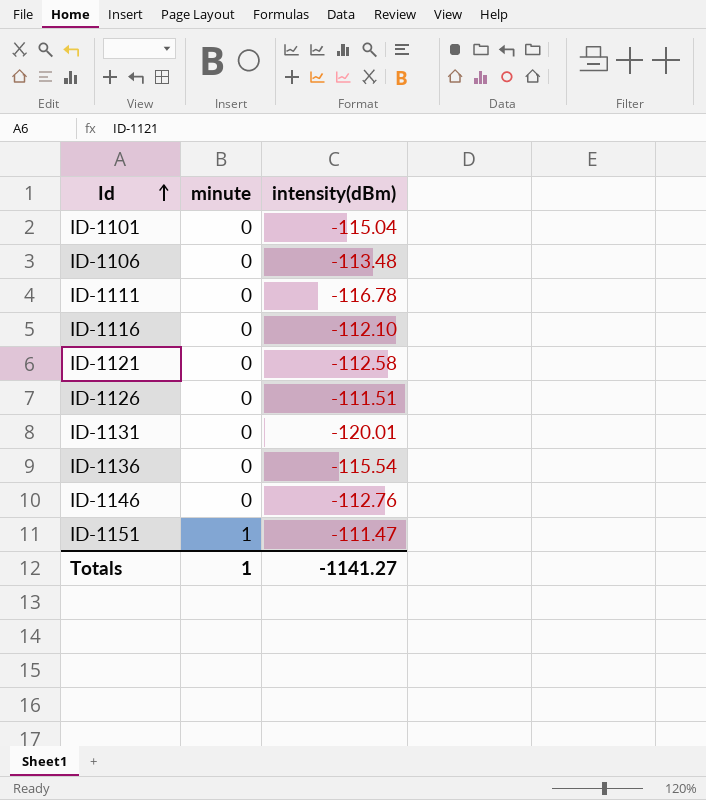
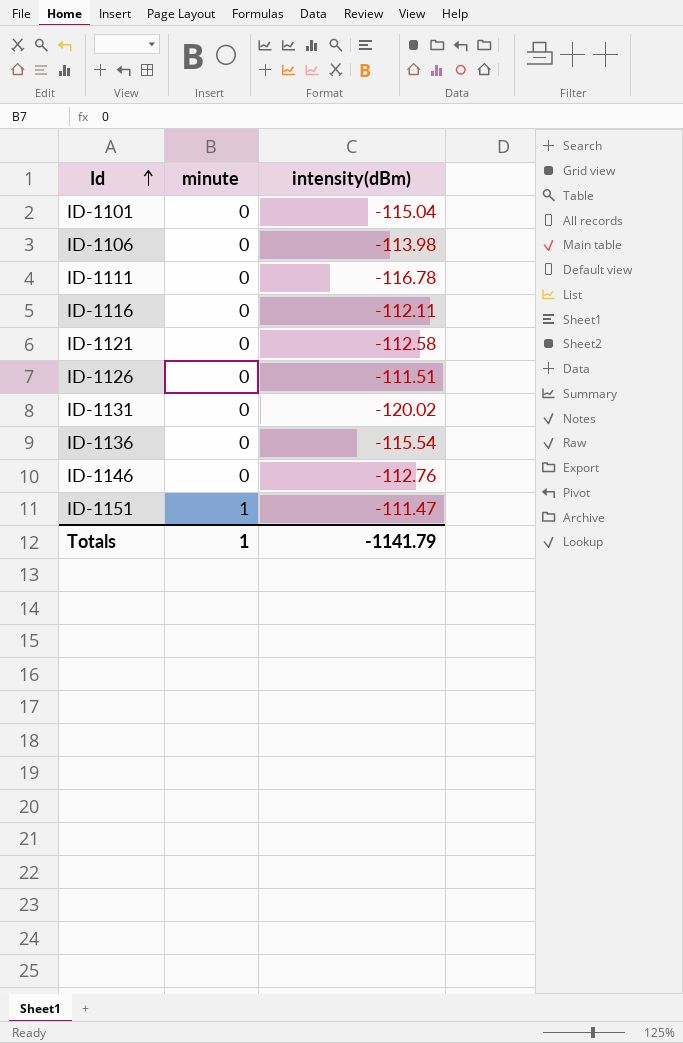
ID-1106 | intensity(dBm): -113.48 -> -113.98
ID-1116 | intensity(dBm): -112.10 -> -112.11
ID-1131 | intensity(dBm): -120.01 -> -120.02
Totals | intensity(dBm): -1141.27 -> -1141.79

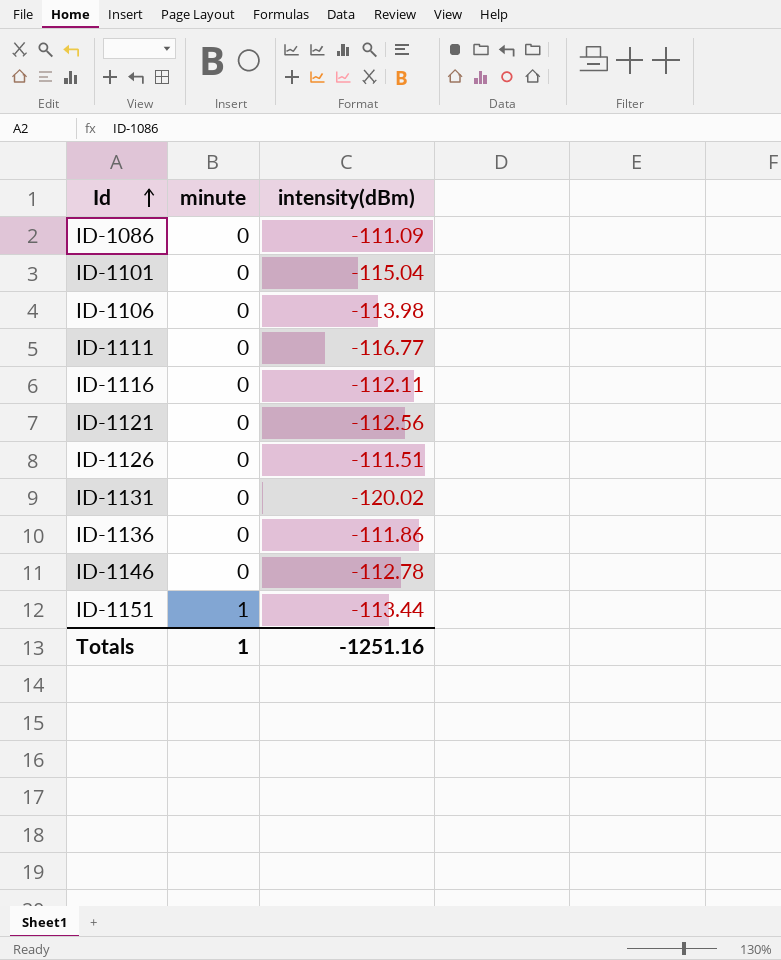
row ID-1086: none -> 0 | -111.09
ID-1111 | intensity(dBm): -116.78 -> -116.77
ID-1121 | intensity(dBm): -112.58 -> -112.56
ID-1136 | intensity(dBm): -115.54 -> -111.86
ID-1146 | intensity(dBm): -112.76 -> -112.78
ID-1151 | intensity(dBm): -111.47 -> -113.44
Totals | intensity(dBm): -1141.79 -> -1251.16

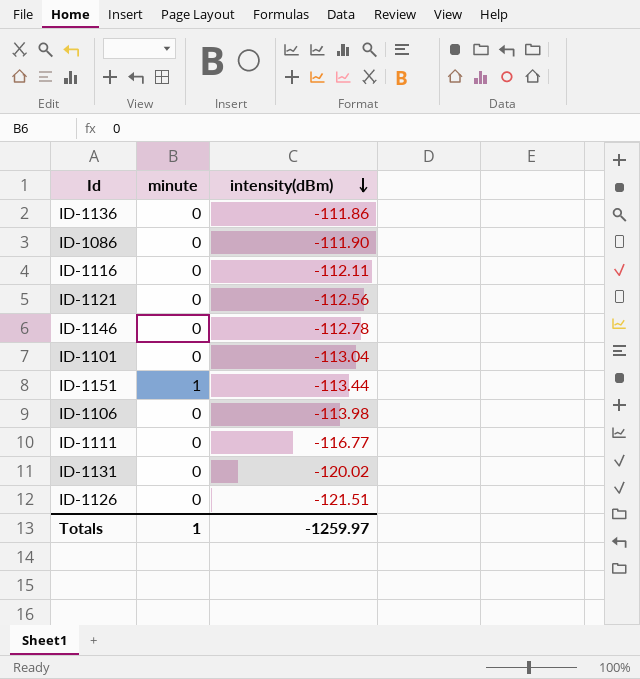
row order: Id ascending -> intensity(dBm) descending
ID-1086 | intensity(dBm): -111.09 -> -111.90
ID-1101 | intensity(dBm): -115.04 -> -113.04
ID-1126 | intensity(dBm): -111.51 -> -121.51
Totals | intensity(dBm): -1251.16 -> -1259.97

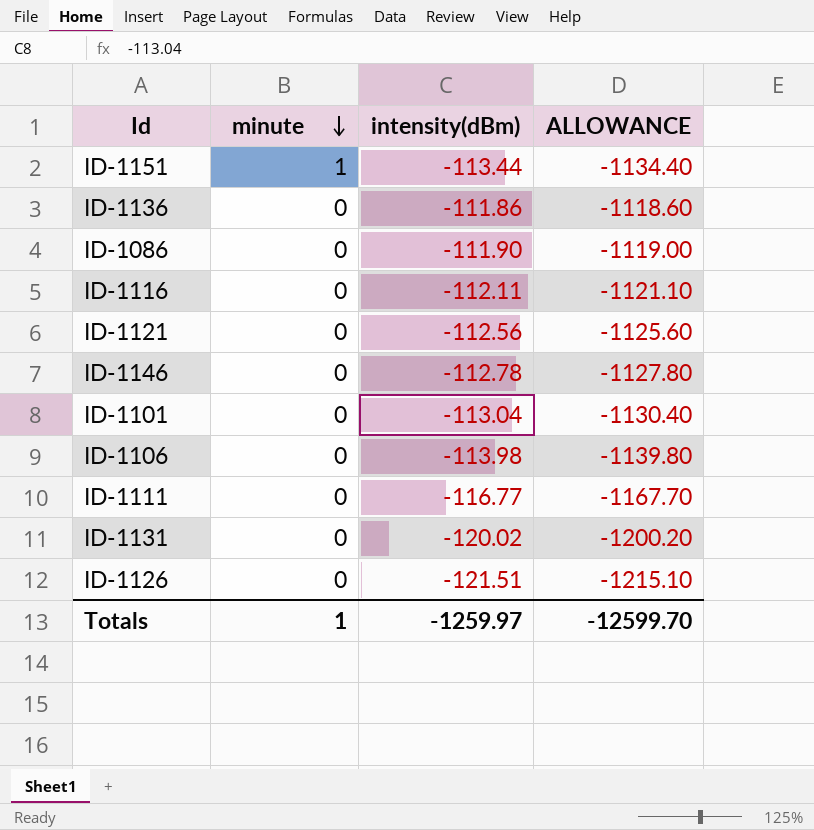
row order: intensity(dBm) descending -> minute descending
column ALLOWANCE | formula: none -> [intensity(dBm)] * 10

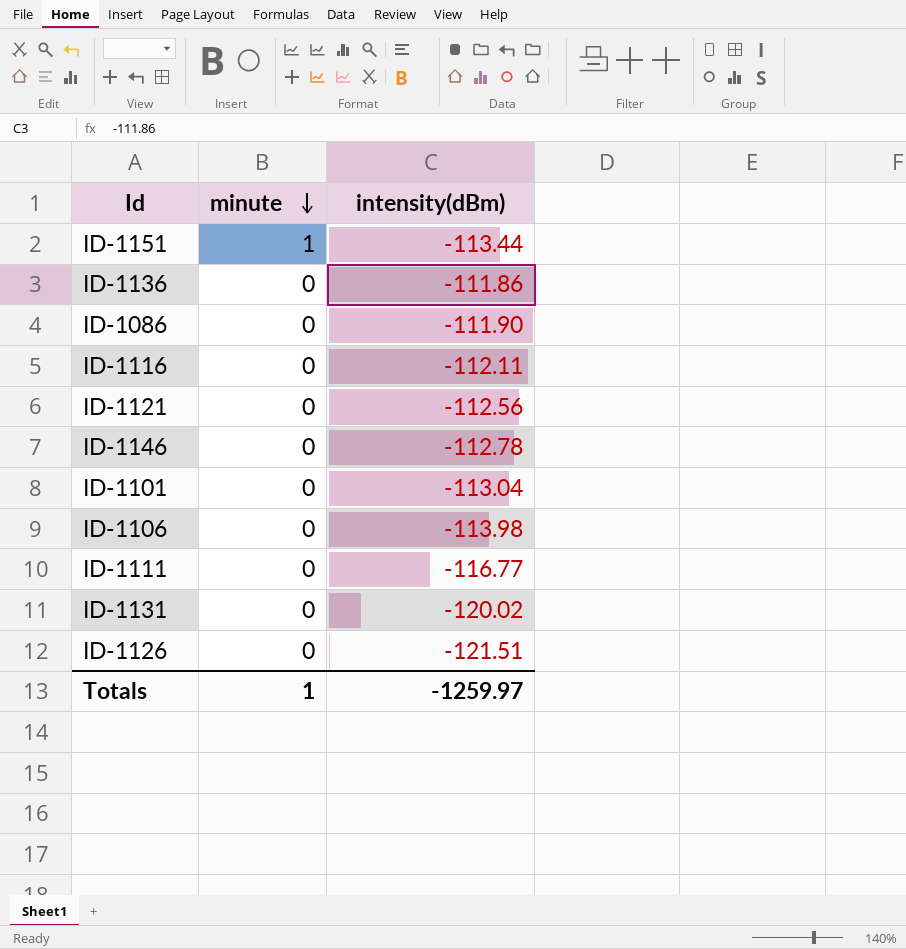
column ALLOWANCE | formula: [intensity(dBm)] * 10 -> none

